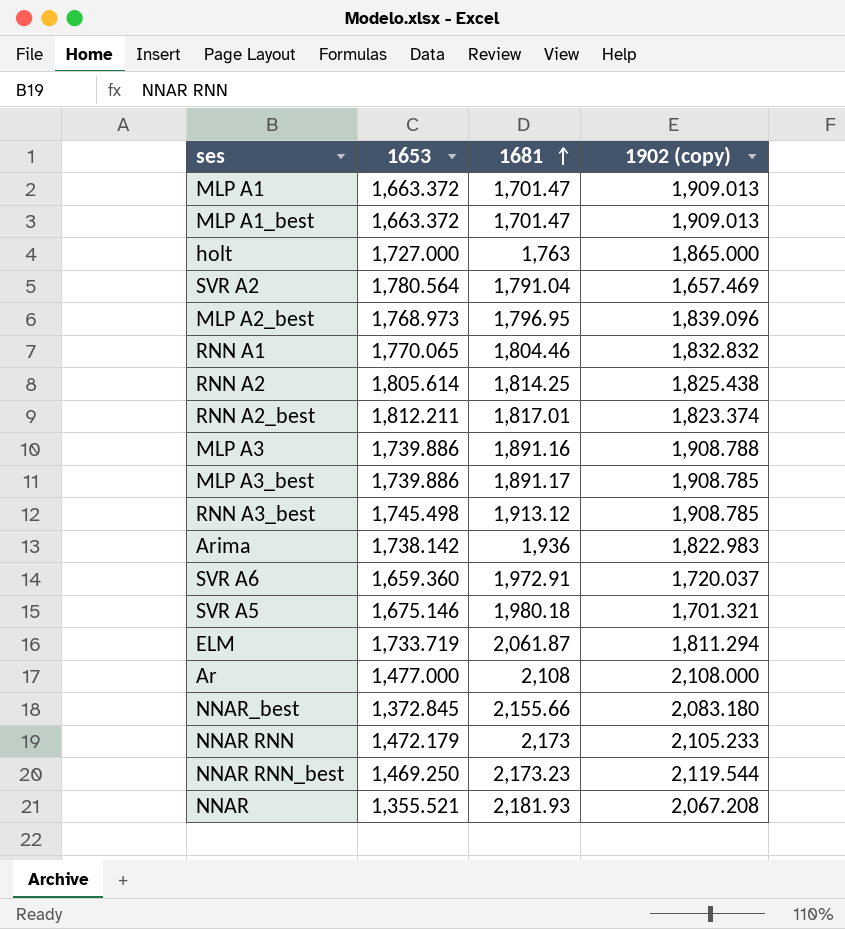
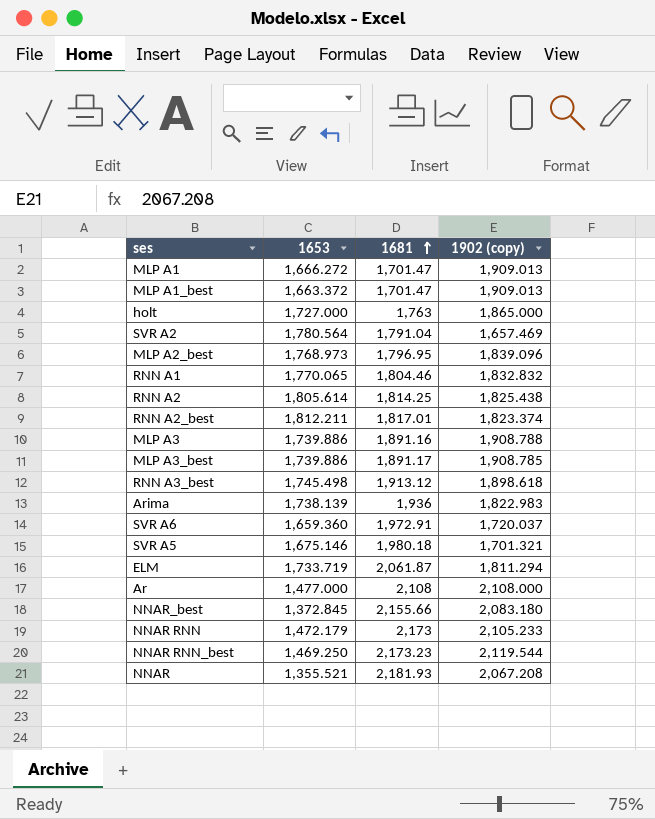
MLP A1 | 1653: 1,663.372 -> 1,666.272
RNN A3_best | 1902 (copy): 1,908.785 -> 1,898.618
Arima | 1653: 1,738.142 -> 1,738.139

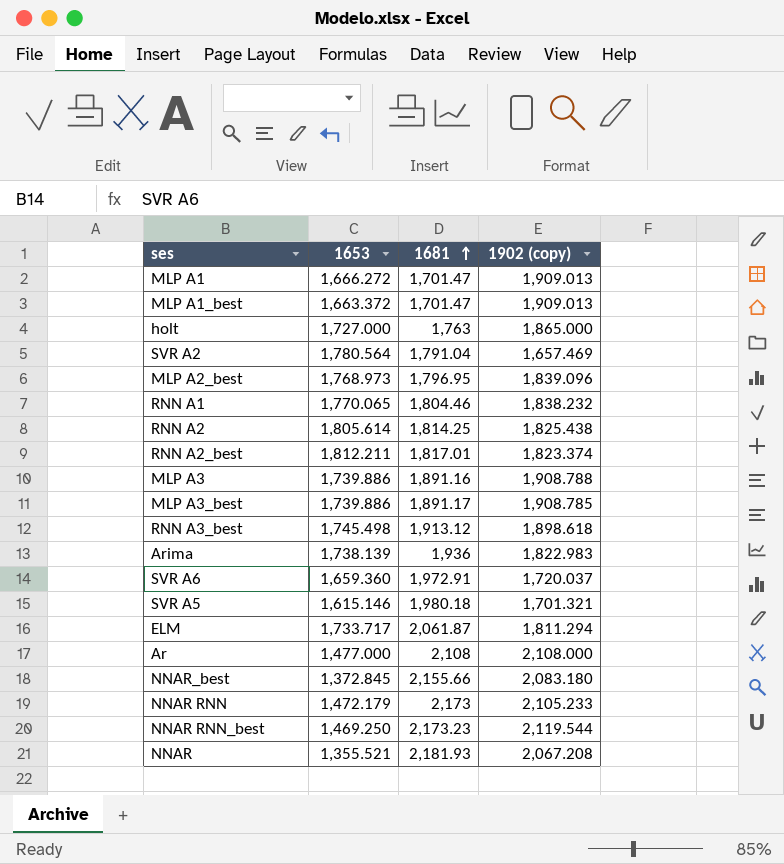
RNN A1 | 1902 (copy): 1,832.832 -> 1,838.232
SVR A5 | 1653: 1,675.146 -> 1,615.146
ELM | 1653: 1,733.719 -> 1,733.717

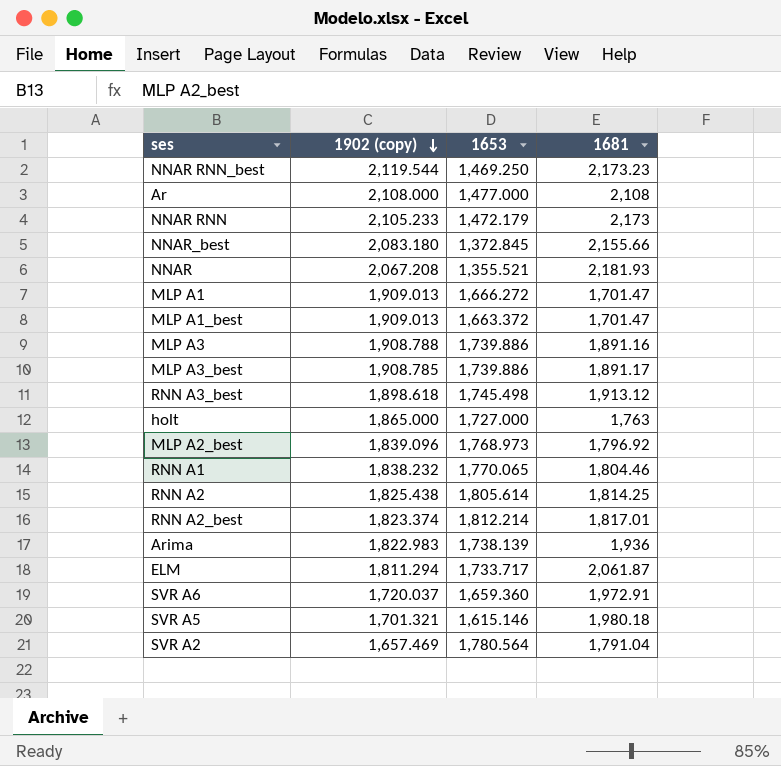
row order: 1681 ascending -> 1902 (copy) descending
column 1902 (copy) | position: 4 -> 2
MLP A2_best | 1681: 1,796.95 -> 1,796.92
RNN A2_best | 1653: 1,812.211 -> 1,812.214

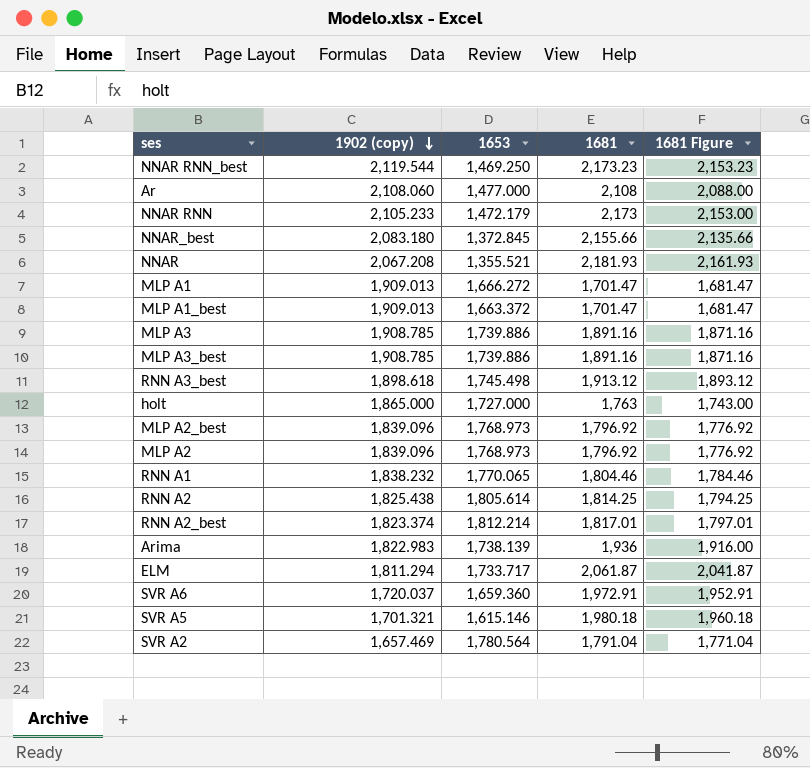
column 1681 Figure | formula: none -> [1681] - 20
Ar | 1902 (copy): 2,108.000 -> 2,108.060
MLP A3 | 1902 (copy): 1,908.788 -> 1,908.785
MLP A3_best | 1681: 1,891.17 -> 1,891.16
row MLP A2: none -> 1,839.096 | 1,768.973 | 1,796.92 | 1,776.92

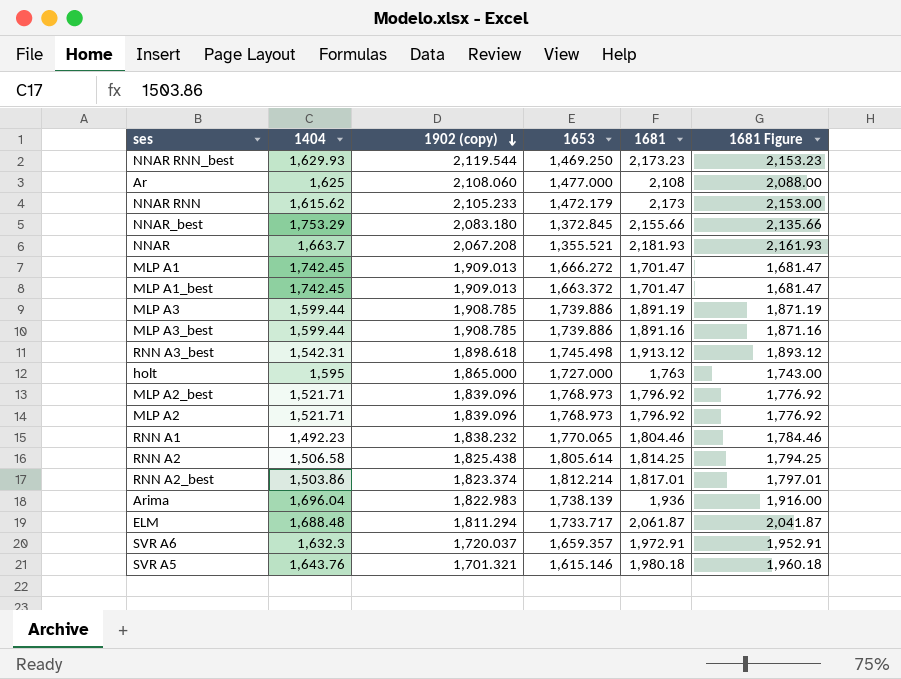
column 1404 | position: none -> 2
row SVR A2: 1,657.469 | 1,780.564 | 1,791.04 | 1,771.04 -> none
MLP A3 | 1681: 1,891.16 -> 1,891.19
MLP A3 | 1681 Figure: 1,871.16 -> 1,871.19
SVR A6 | 1653: 1,659.360 -> 1,659.357

